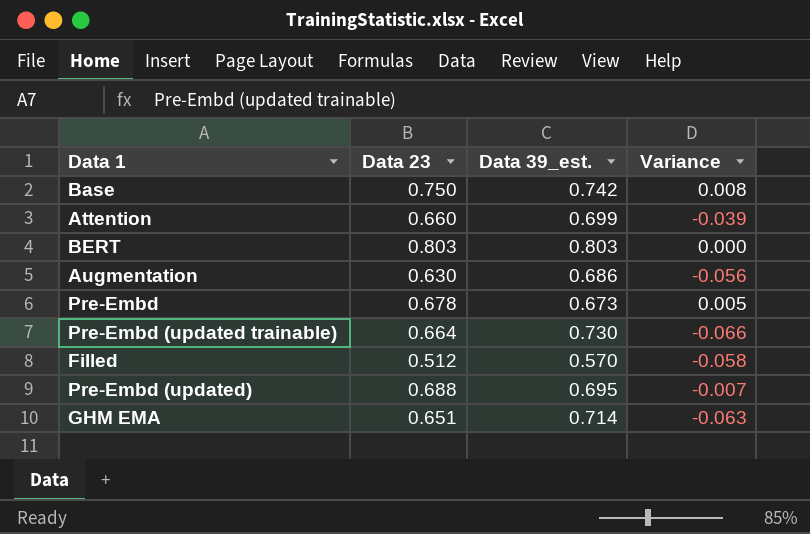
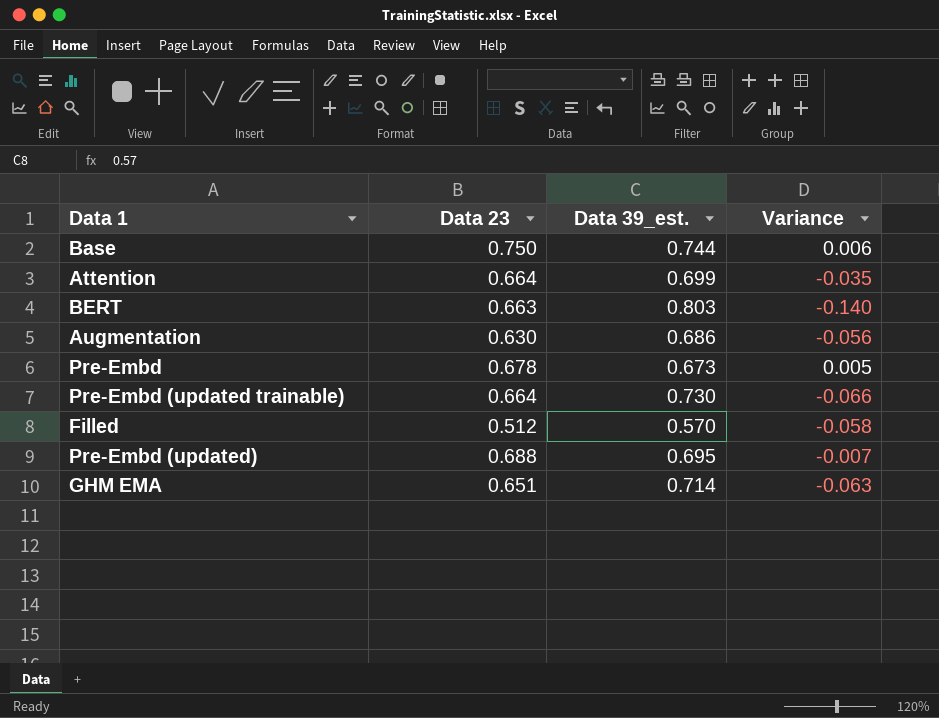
Base | Data 39_est.: 0.742 -> 0.744
Base | Variance: 0.008 -> 0.006
Attention | Data 23: 0.660 -> 0.664
Attention | Variance: -0.039 -> -0.035
BERT | Data 23: 0.803 -> 0.663
BERT | Variance: 0.000 -> -0.140

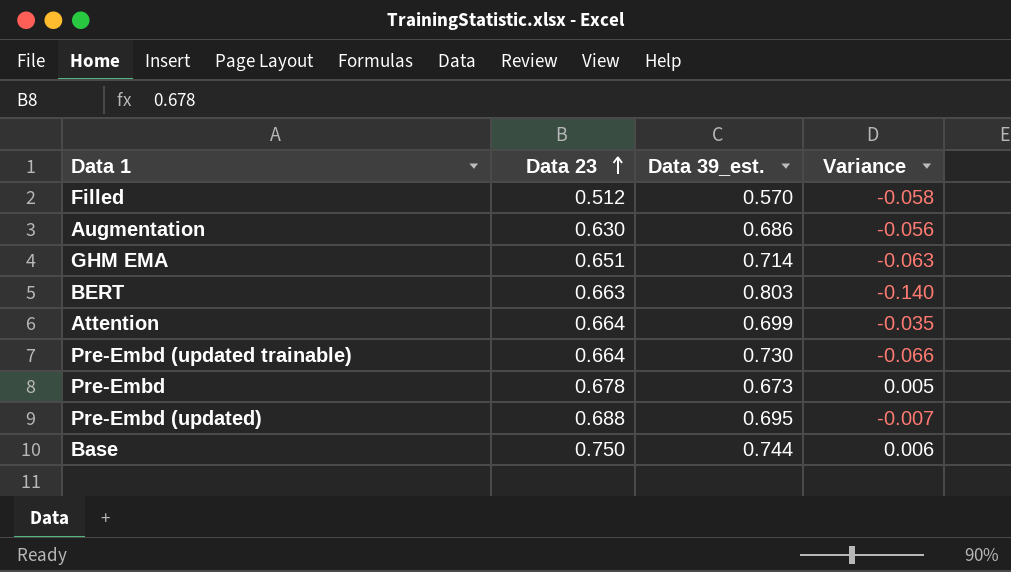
row order: none -> Data 23 ascending

